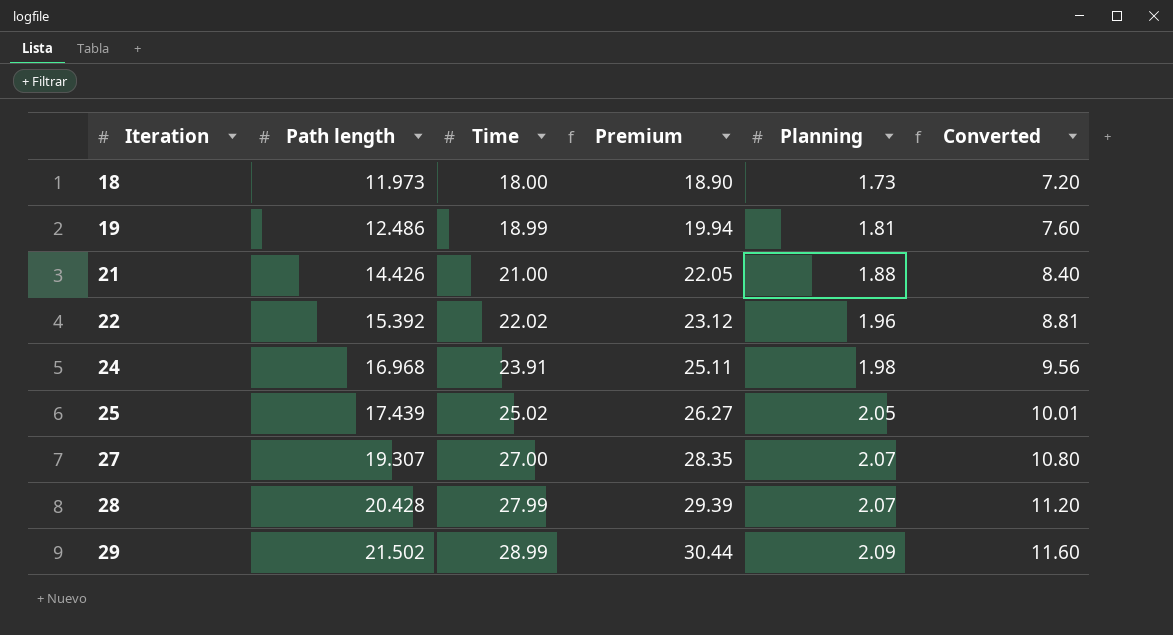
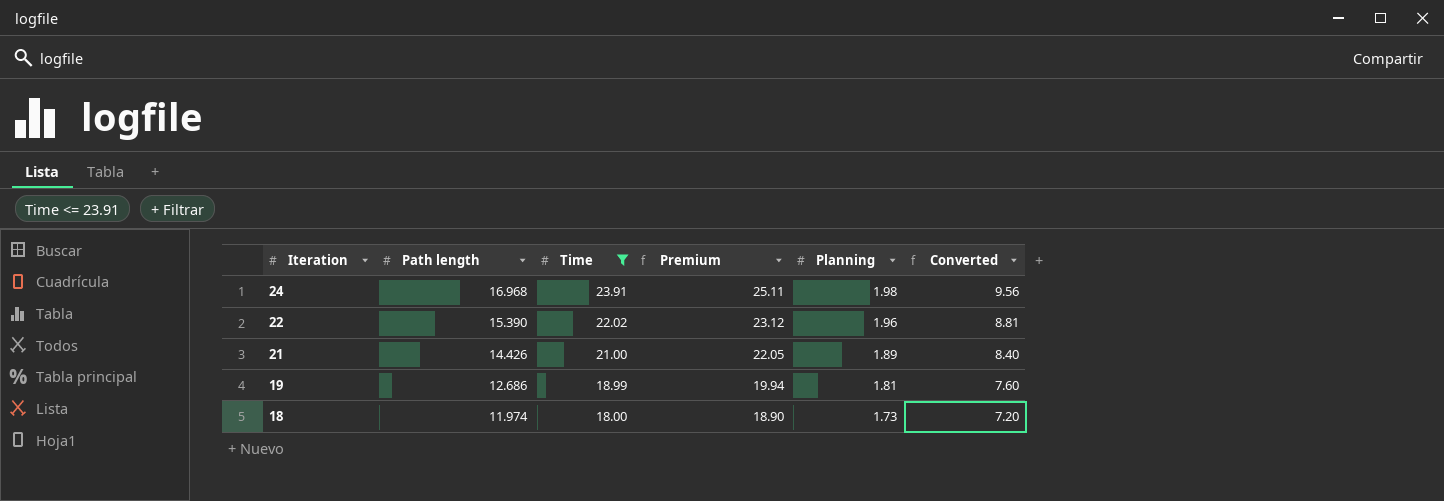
filter: none -> Time <= 23.91
row order: Iteration ascending -> Iteration descending
22 | Path length: 15.392 -> 15.390
21 | Planning: 1.88 -> 1.89
19 | Path length: 12.486 -> 12.686
18 | Path length: 11.973 -> 11.974

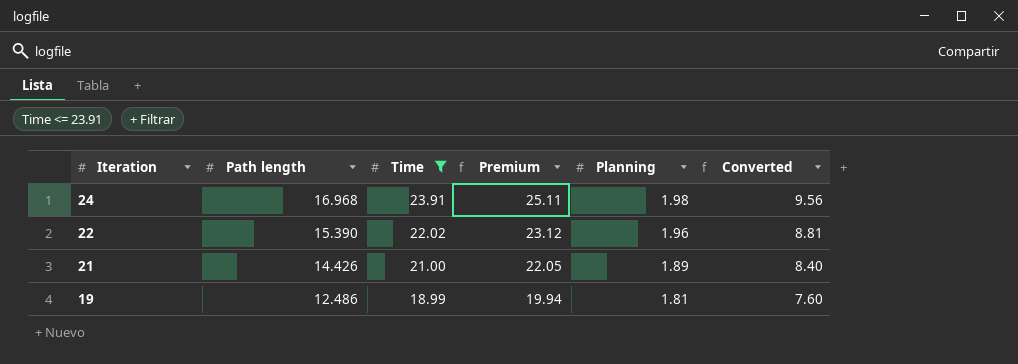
row 18: 11.974 | 18.00 | 18.90 | 1.73 | 7.20 -> none
19 | Path length: 12.686 -> 12.486

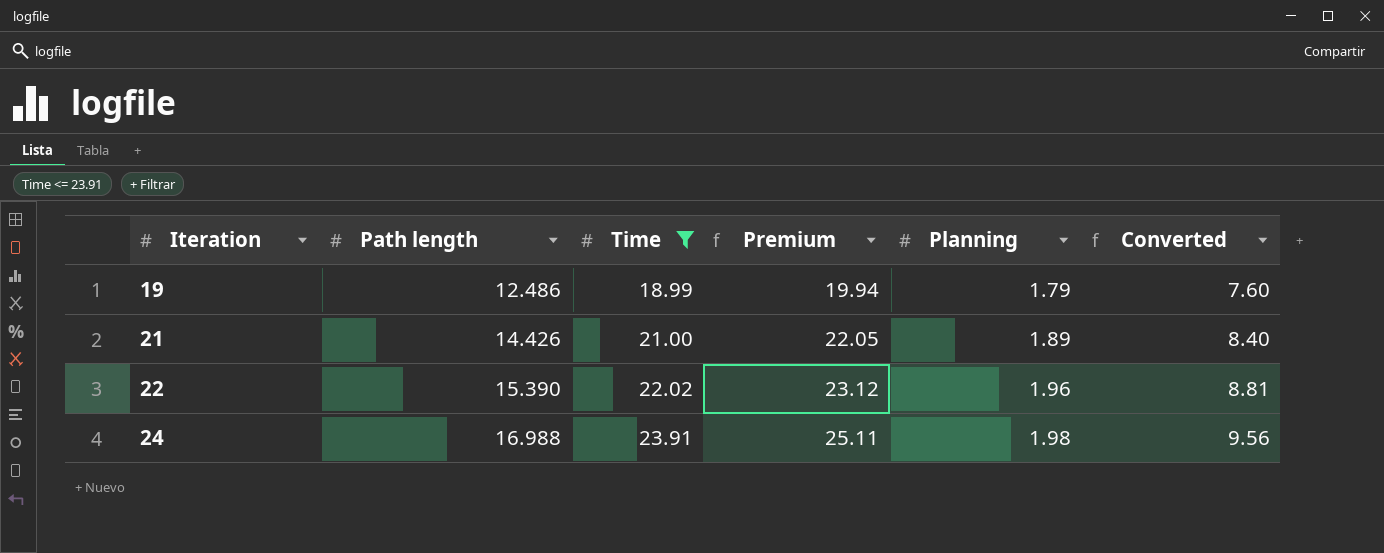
row order: Iteration descending -> Iteration ascending
19 | Planning: 1.81 -> 1.79
24 | Path length: 16.968 -> 16.988

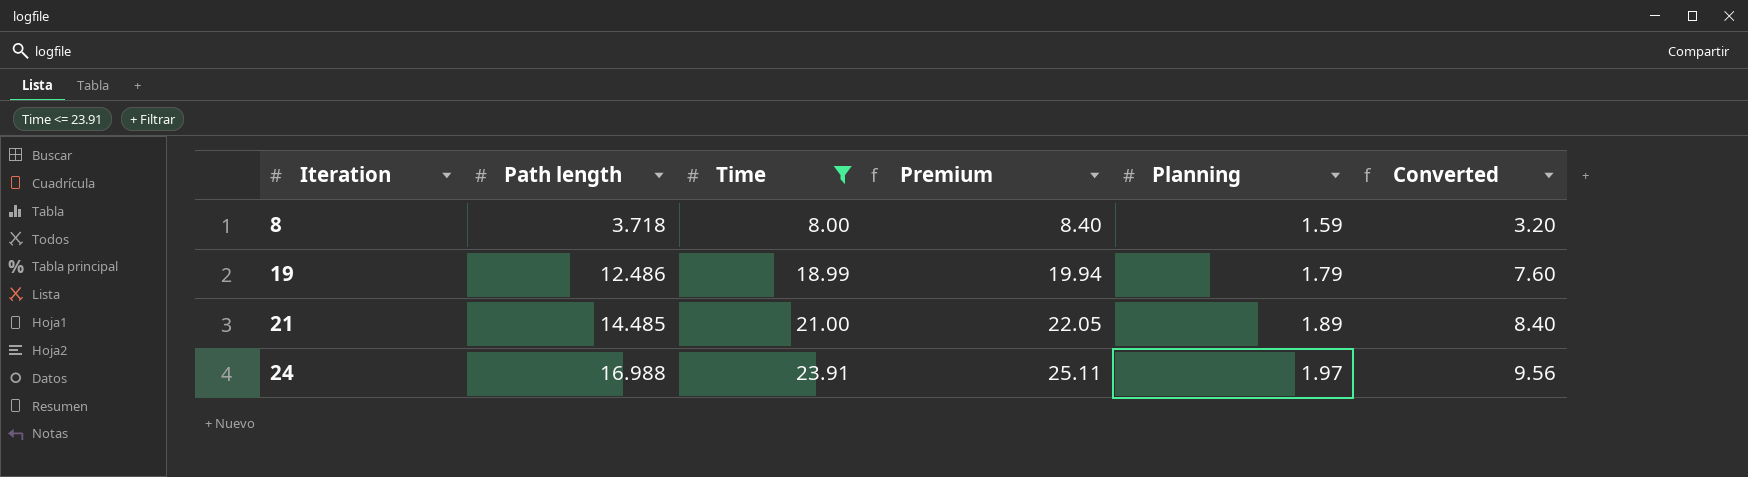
row 22: 15.390 | 22.02 | 23.12 | 1.96 | 8.81 -> none
row 8: none -> 3.718 | 8.00 | 8.40 | 1.59 | 3.20
21 | Path length: 14.426 -> 14.485
24 | Planning: 1.98 -> 1.97

